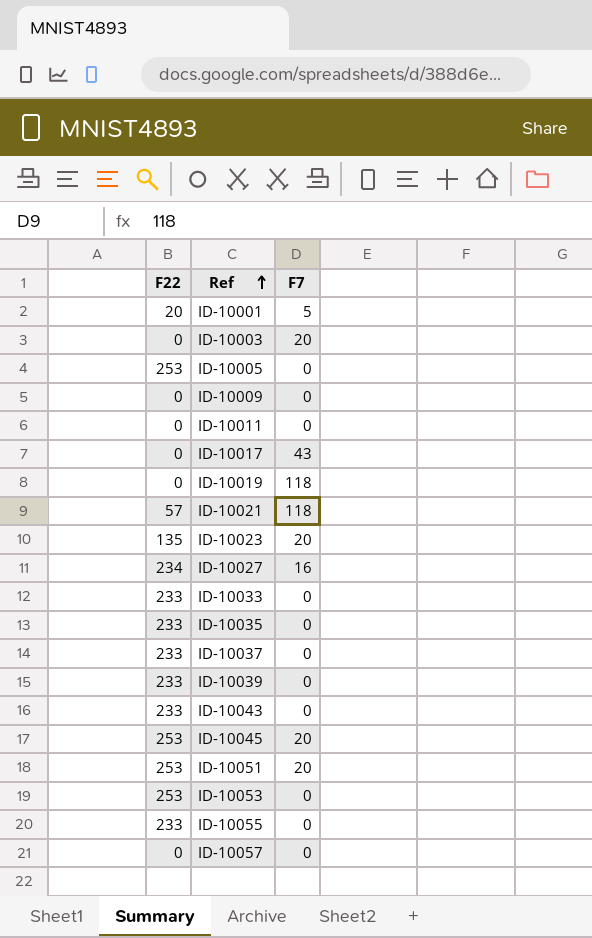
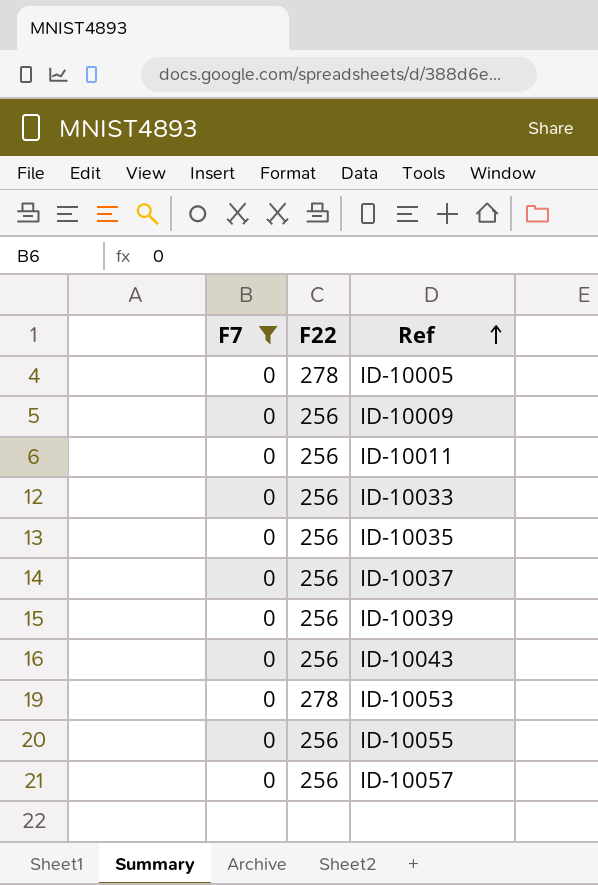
filter: none -> F7 = 0
column F7 | position: 3 -> 1
ID-10005 | F22: 253 -> 278
ID-10009 | F22: 0 -> 256
ID-10011 | F22: 0 -> 256
ID-10033 | F22: 233 -> 256
ID-10035 | F22: 233 -> 256
ID-10037 | F22: 233 -> 256
ID-10039 | F22: 233 -> 256
ID-10043 | F22: 233 -> 256
ID-10053 | F22: 253 -> 278
ID-10055 | F22: 233 -> 256
ID-10057 | F22: 0 -> 256

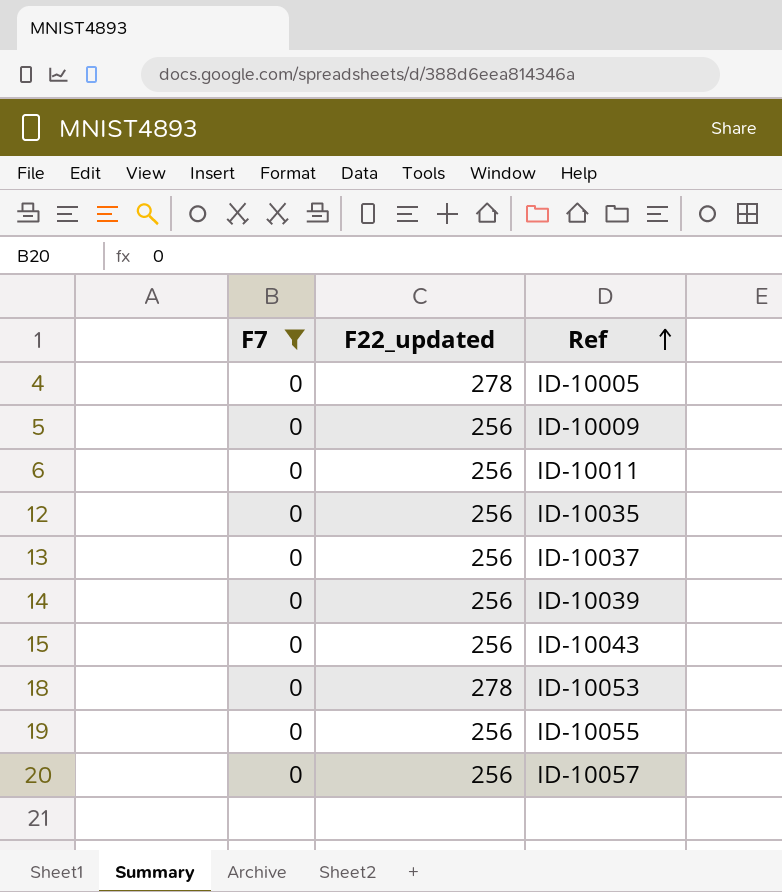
column name: F22 -> F22_updated
row ID-10033: 0 | 256 -> none

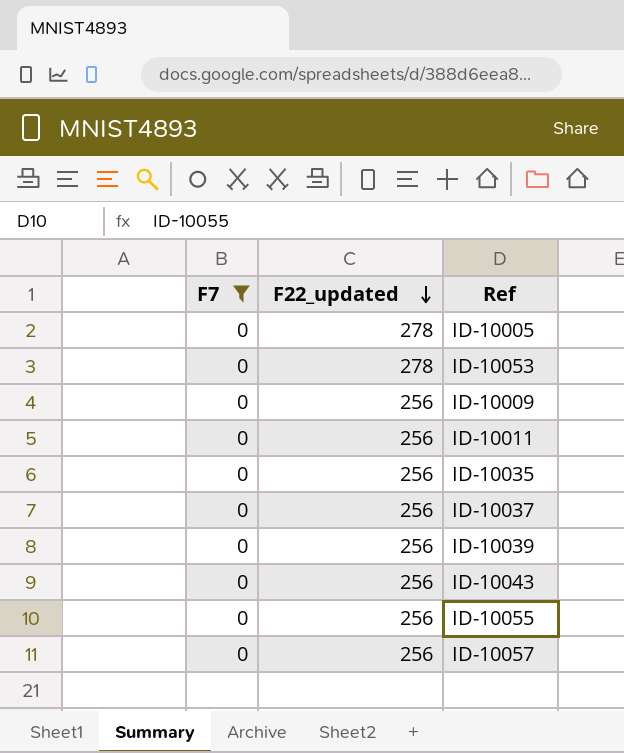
row order: Ref ascending -> F22_updated descending

